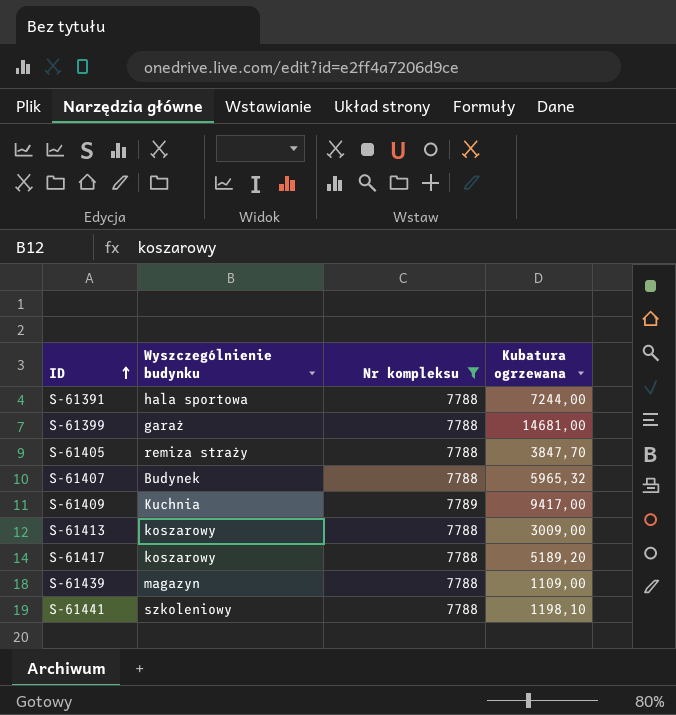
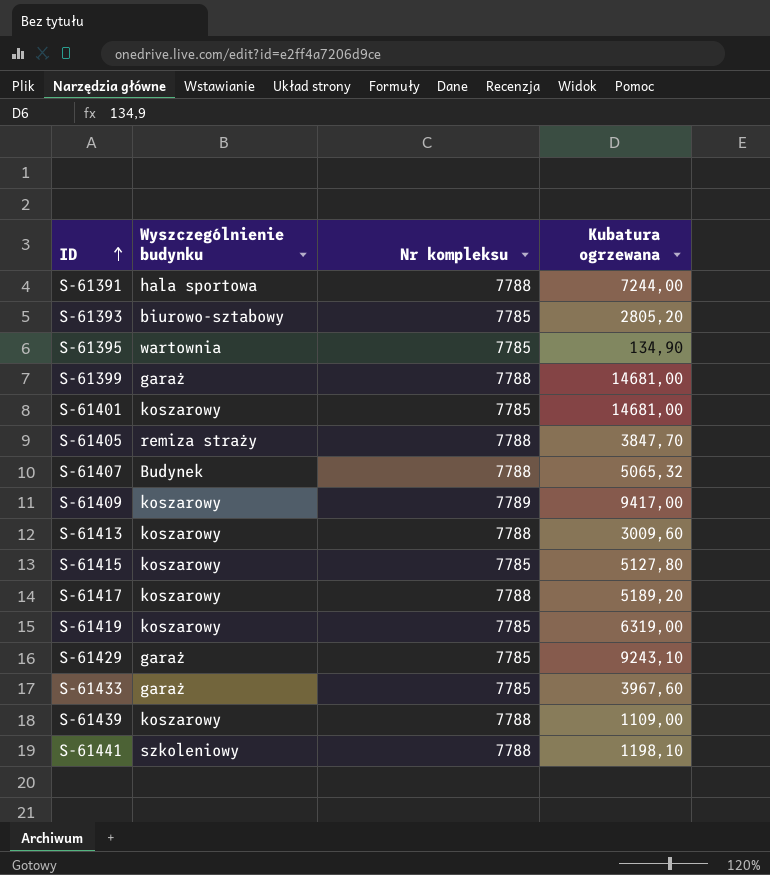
filter: Nr kompleksu != 7785 -> none
S-61407 | Kubatura ogrzewana: 5965,32 -> 5065,32
S-61409 | Wyszczególnienie budynku: Kuchnia -> koszarowy
S-61413 | Kubatura ogrzewana: 3009,00 -> 3009,60
S-61439 | Wyszczególnienie budynku: magazyn -> koszarowy

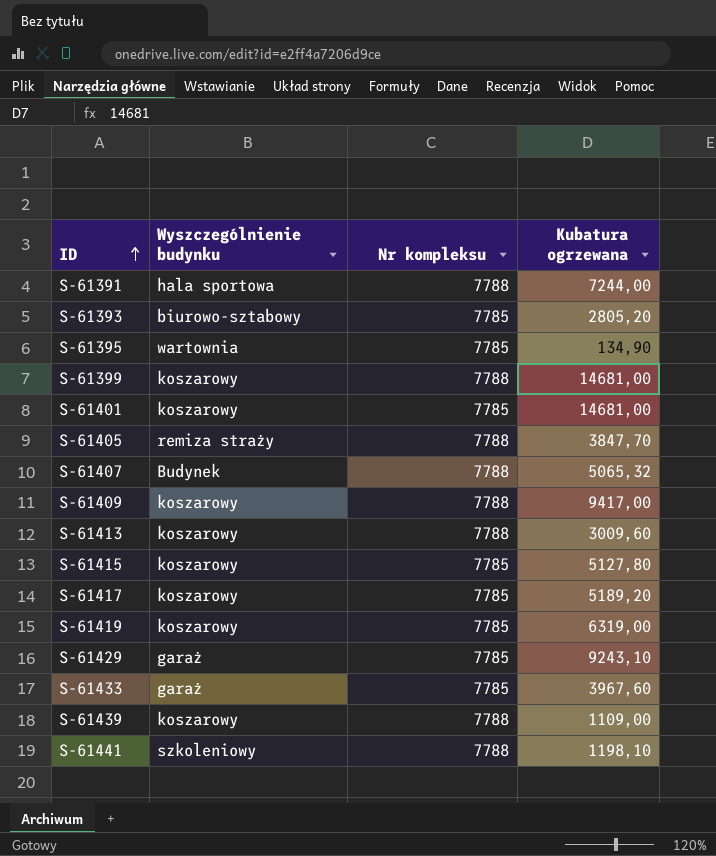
S-61399 | Wyszczególnienie budynku: garaż -> koszarowy
S-61409 | Nr kompleksu: 7789 -> 7788
S-61417 | Nr kompleksu: 7788 -> 7785

